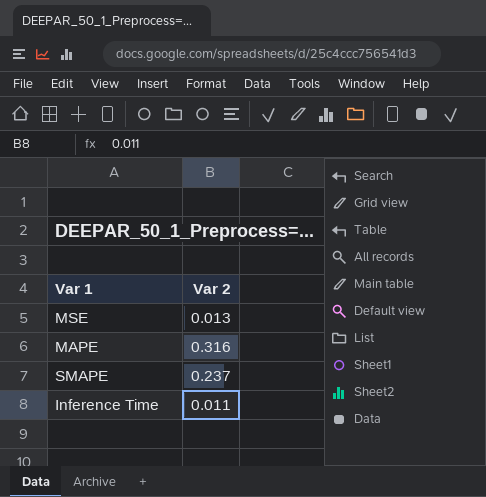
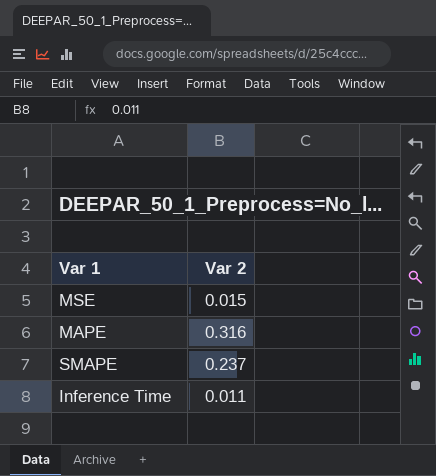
MSE | Var 2: 0.013 -> 0.015

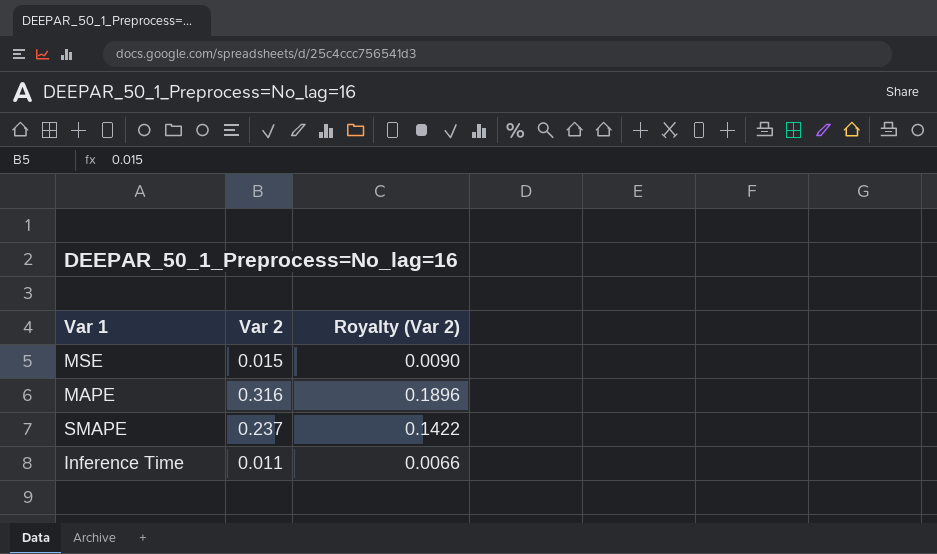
column Royalty (Var 2) | formula: none -> [Var 2] * 0.6

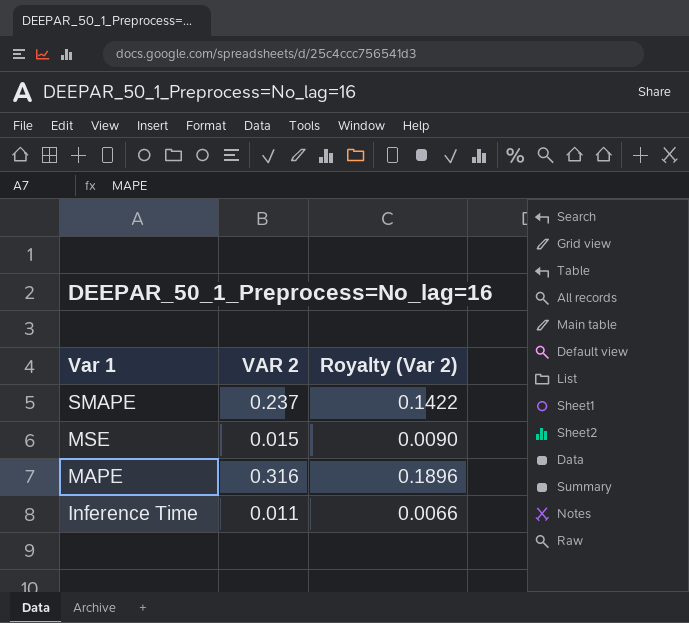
row order: none -> Var 1 descending
column name: Var 2 -> VAR 2

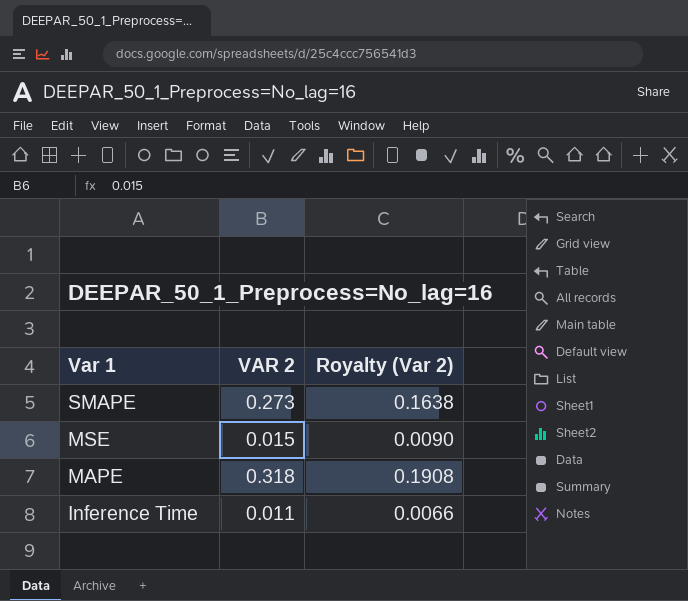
SMAPE | VAR 2: 0.237 -> 0.273
SMAPE | Royalty (Var 2): 0.1422 -> 0.1638
MAPE | VAR 2: 0.316 -> 0.318
MAPE | Royalty (Var 2): 0.1896 -> 0.1908

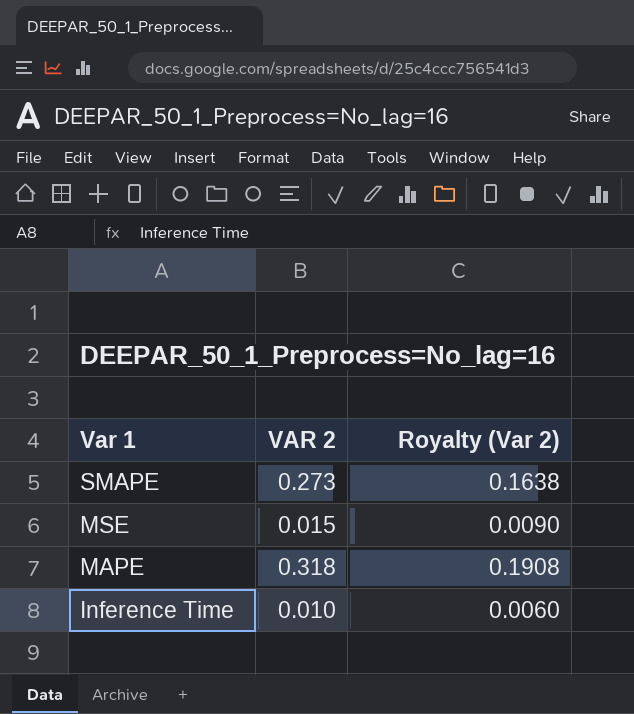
Inference Time | VAR 2: 0.011 -> 0.010
Inference Time | Royalty (Var 2): 0.0066 -> 0.0060

